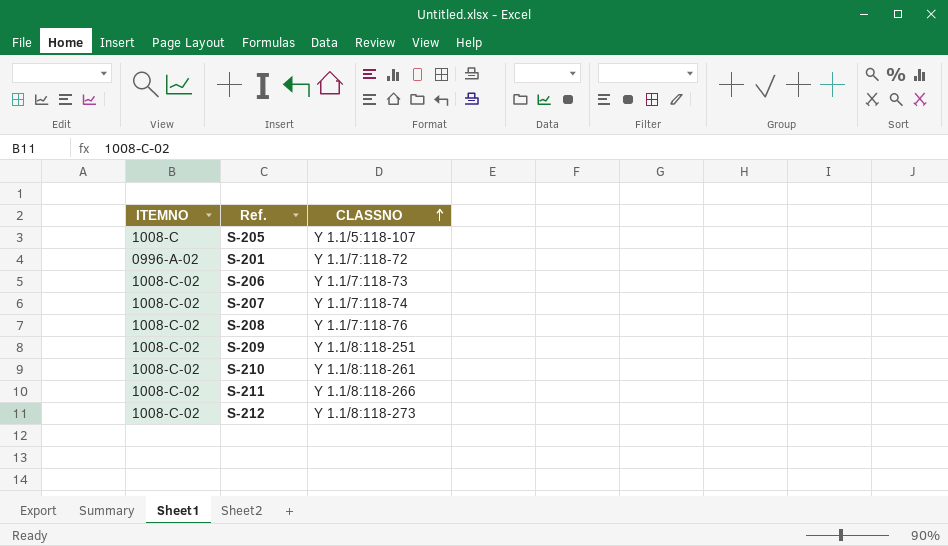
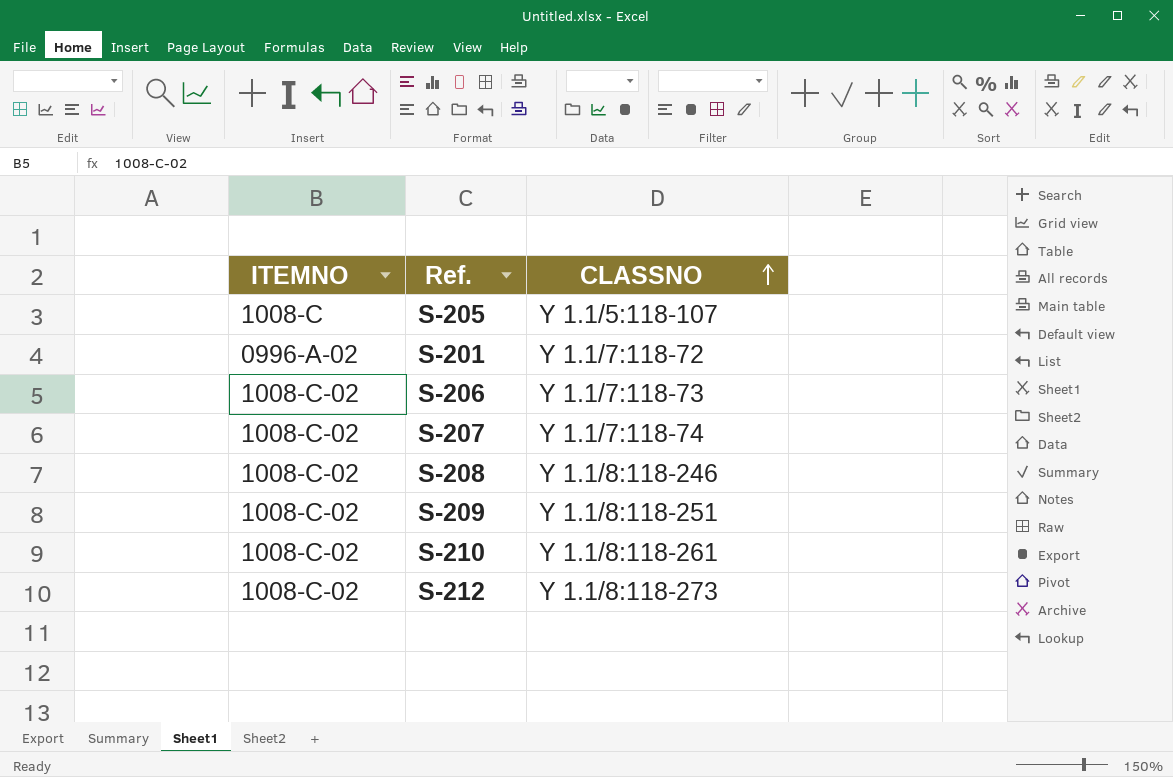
row S-211: 1008-C-02 | Y 1.1/8:118-266 -> none
S-208 | CLASSNO: Y 1.1/7:118-76 -> Y 1.1/8:118-246

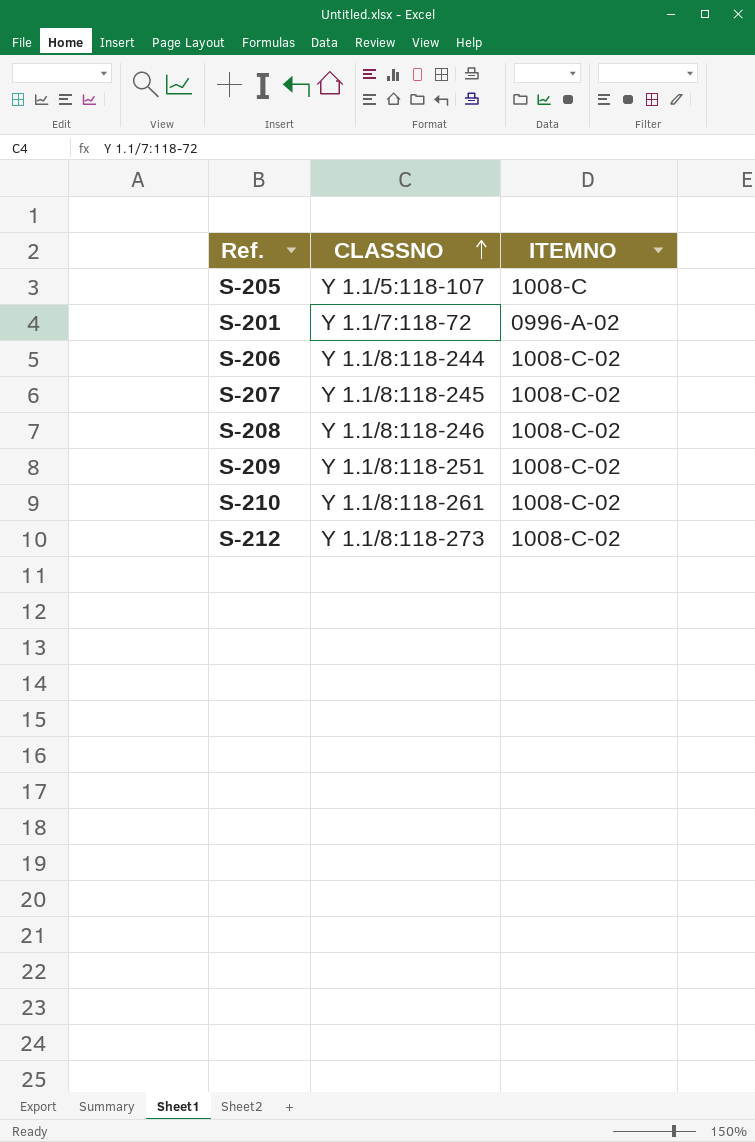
column ITEMNO | position: 1 -> 3
S-206 | CLASSNO: Y 1.1/7:118-73 -> Y 1.1/8:118-244
S-207 | CLASSNO: Y 1.1/7:118-74 -> Y 1.1/8:118-245

